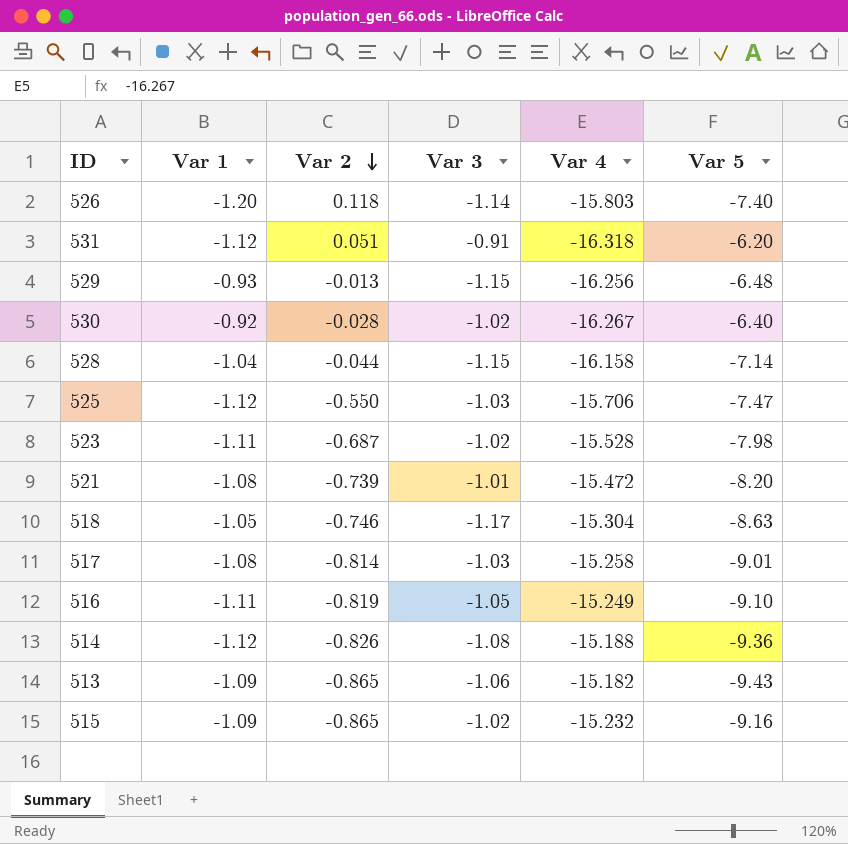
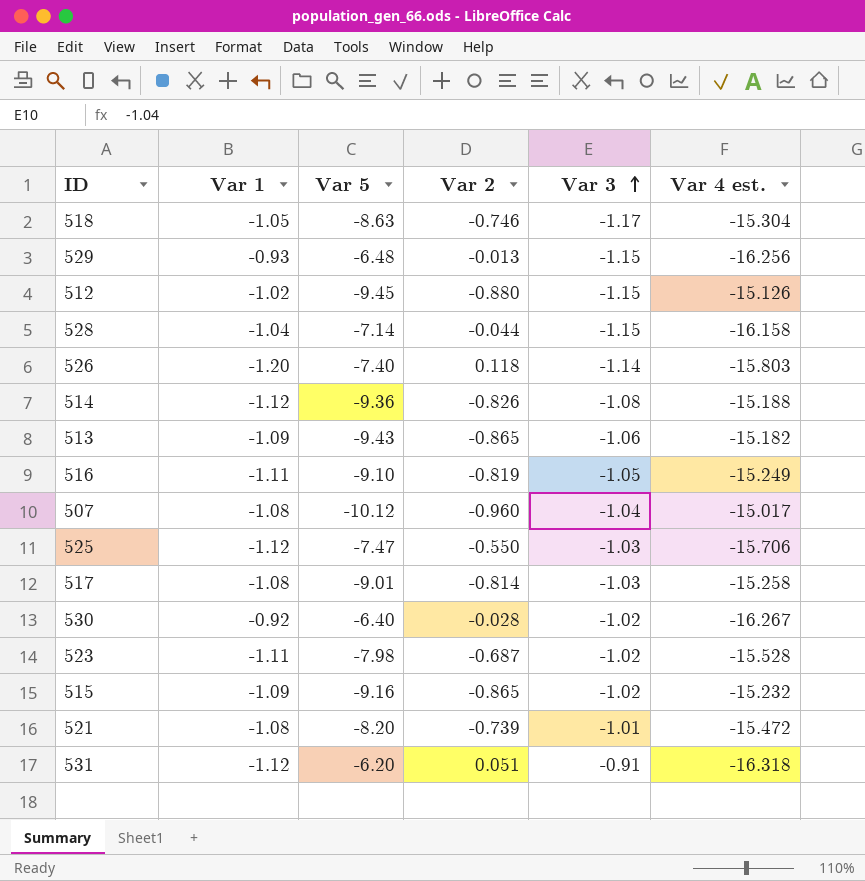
row order: Var 2 descending -> Var 3 ascending
column Var 5 | position: 6 -> 3
column name: Var 4 -> Var 4 est.
row 512: none -> -1.02 | -9.45 | -0.880 | -1.15 | -15.126
row 507: none -> -1.08 | -10.12 | -0.960 | -1.04 | -15.017

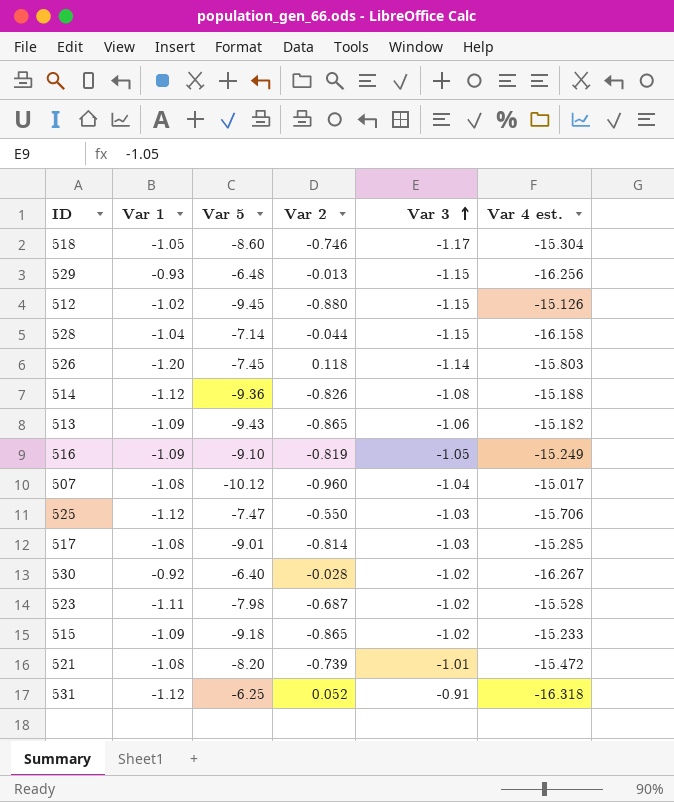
518 | Var 5: -8.63 -> -8.60
526 | Var 5: -7.40 -> -7.45
516 | Var 1: -1.11 -> -1.09
517 | Var 4 est.: -15.258 -> -15.285
515 | Var 5: -9.16 -> -9.18
515 | Var 4 est.: -15.232 -> -15.233
531 | Var 5: -6.20 -> -6.25
531 | Var 2: 0.051 -> 0.052

